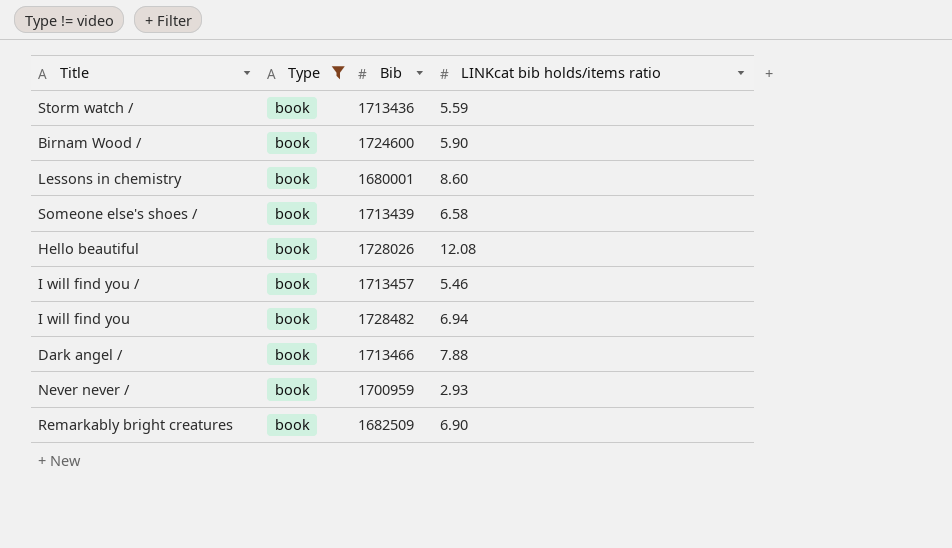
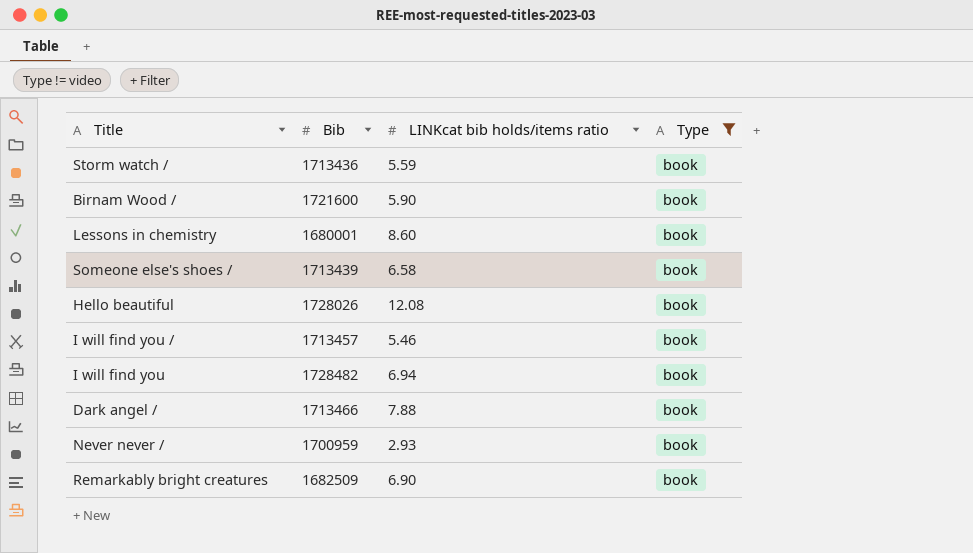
column Type | position: 2 -> 4
Birnam Wood / | Bib: 1724600 -> 1721600

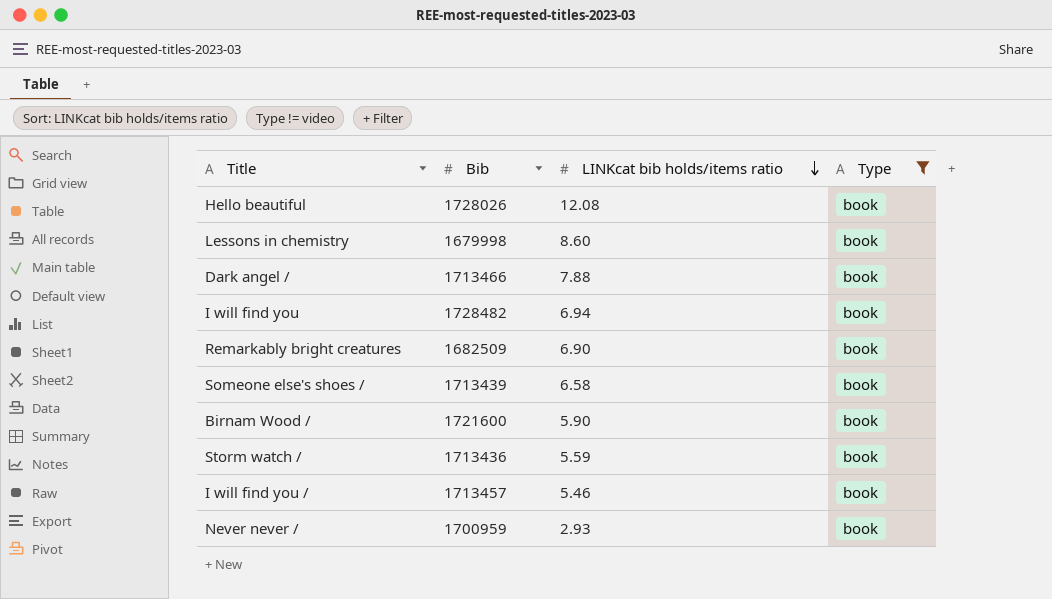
row order: none -> LINKcat bib holds/items ratio descending
Lessons in chemistry | Bib: 1680001 -> 1679998

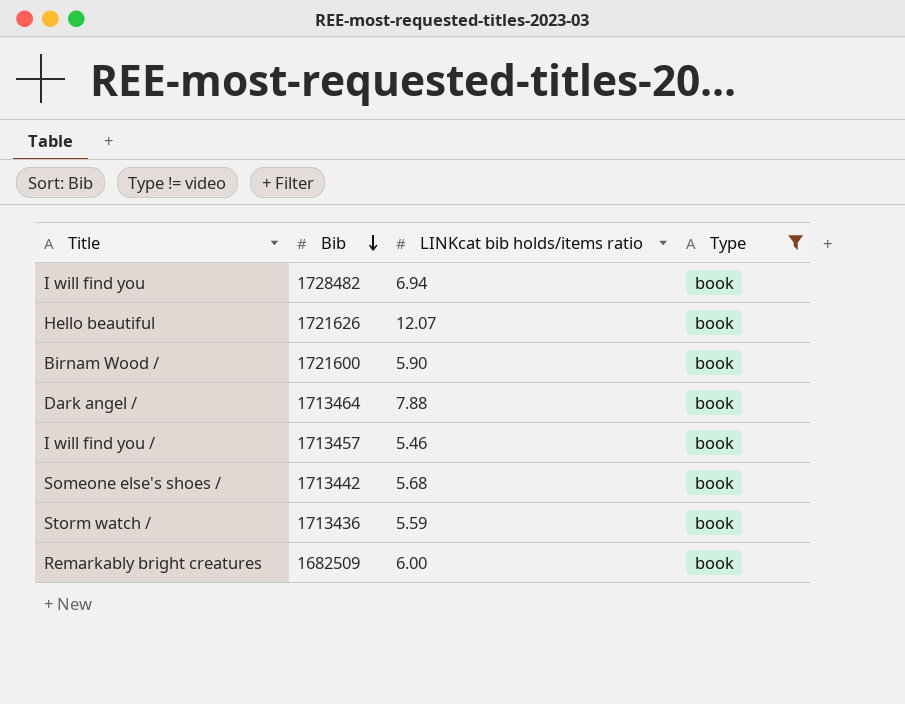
row order: LINKcat bib holds/items ratio descending -> Bib descending
row Lessons in chemistry: 1679998 | 8.60 | book -> none
row Never never /: 1700959 | 2.93 | book -> none
Hello beautiful | Bib: 1728026 -> 1721626
Hello beautiful | LINKcat bib holds/items ratio: 12.08 -> 12.07
Dark angel / | Bib: 1713466 -> 1713464
Someone else's shoes / | Bib: 1713439 -> 1713442
Someone else's shoes / | LINKcat bib holds/items ratio: 6.58 -> 5.68
Remarkably bright creatures | LINKcat bib holds/items ratio: 6.90 -> 6.00

